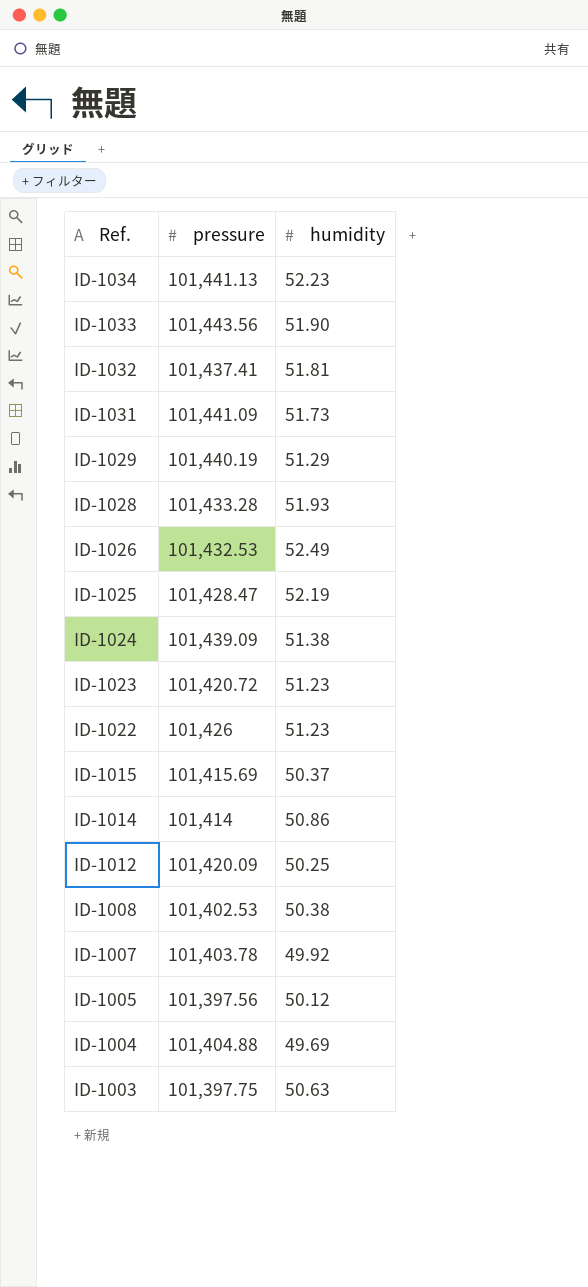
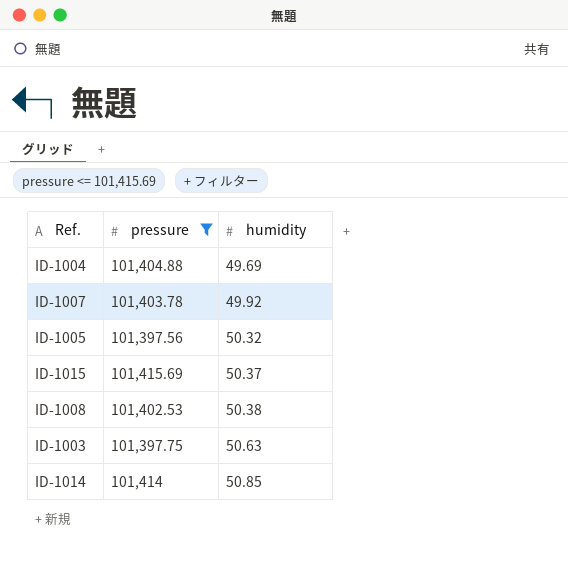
filter: none -> pressure <= 101,415.69
row order: Ref. descending -> humidity ascending
ID-1005 | humidity: 50.12 -> 50.32
ID-1014 | humidity: 50.86 -> 50.85

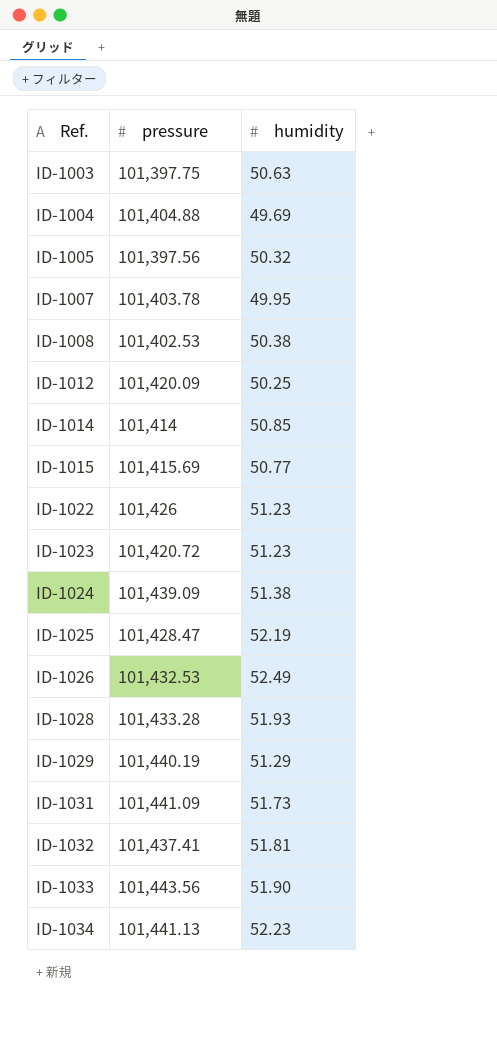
filter: pressure <= 101,415.69 -> none
row order: humidity ascending -> Ref. ascending
ID-1007 | humidity: 49.92 -> 49.95
ID-1015 | humidity: 50.37 -> 50.77

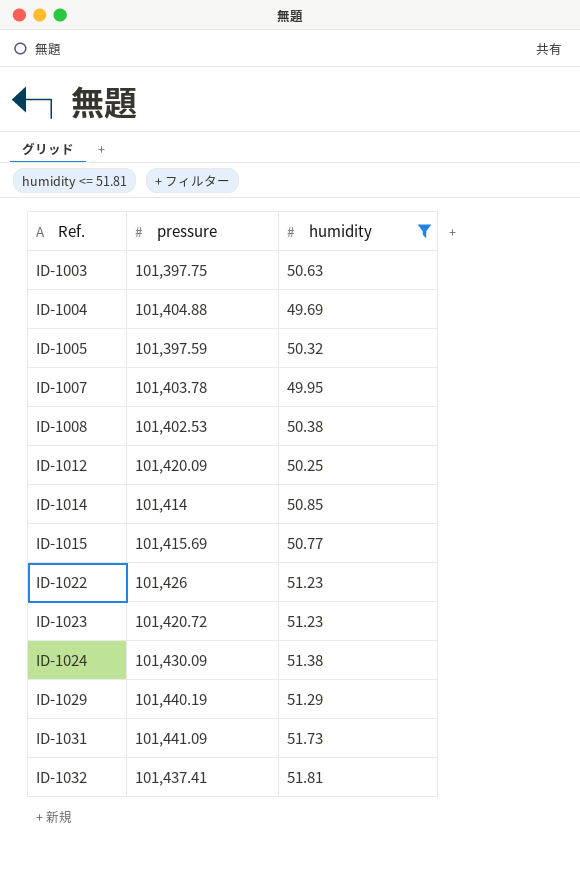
filter: none -> humidity <= 51.81
ID-1005 | pressure: 101,397.56 -> 101,397.59
ID-1024 | pressure: 101,439.09 -> 101,430.09

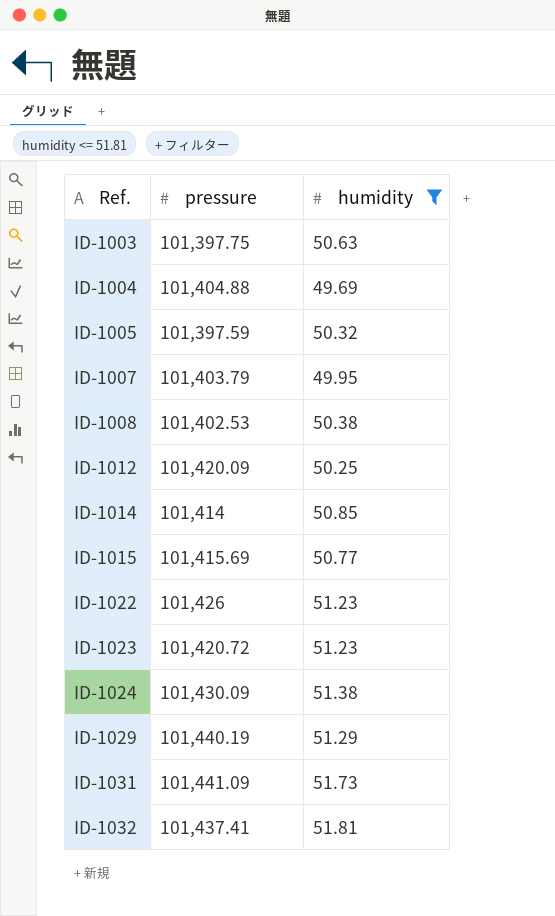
ID-1007 | pressure: 101,403.78 -> 101,403.79

